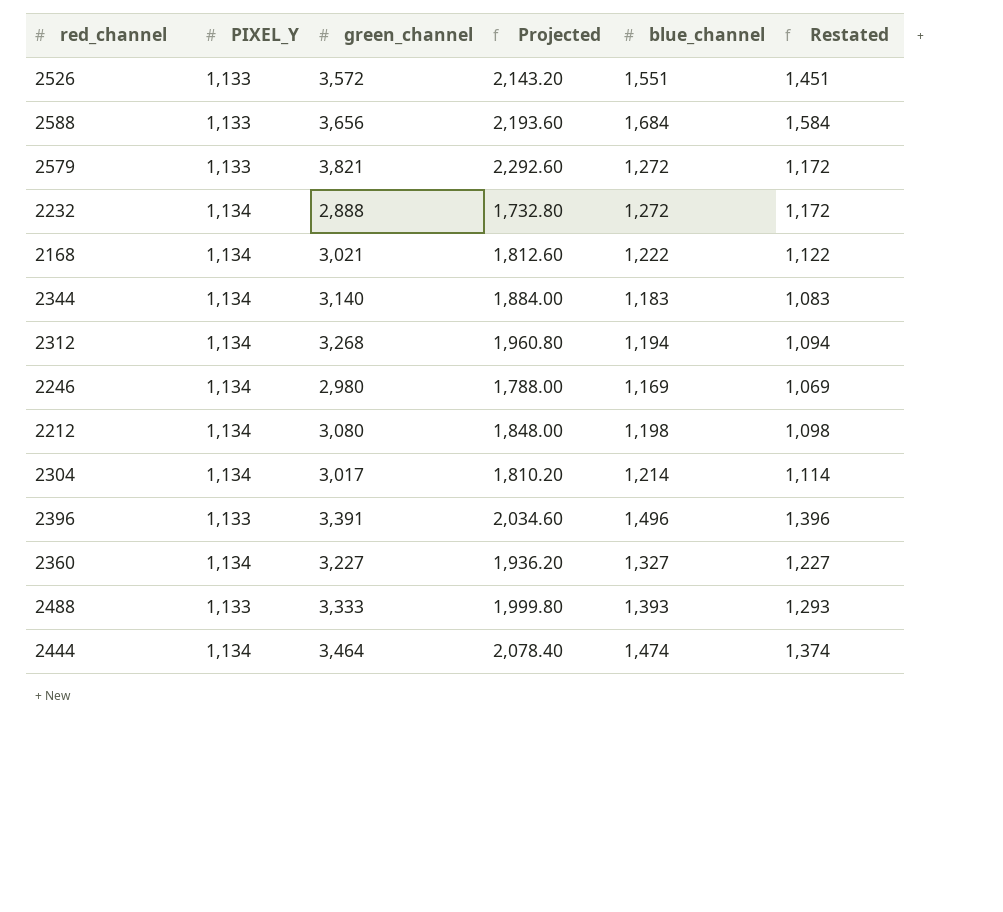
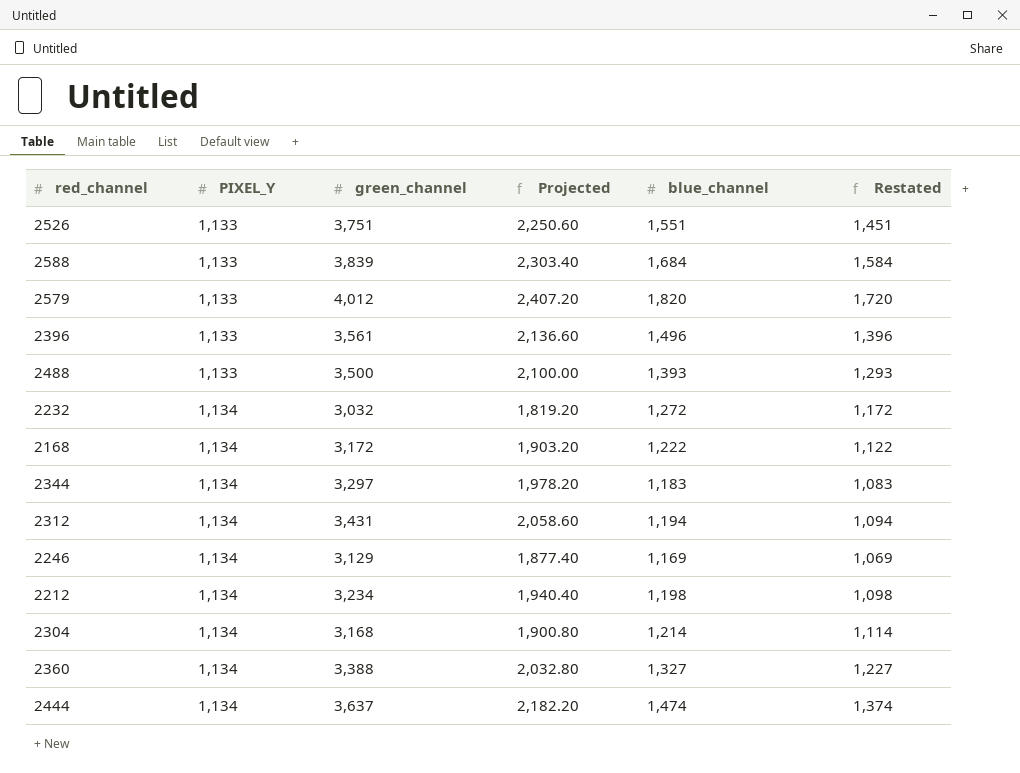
row order: none -> PIXEL_Y ascending
2526 | green_channel: 3,572 -> 3,751
2526 | Projected: 2,143.20 -> 2,250.60
2588 | green_channel: 3,656 -> 3,839
2588 | Projected: 2,193.60 -> 2,303.40
2579 | green_channel: 3,821 -> 4,012
2579 | Projected: 2,292.60 -> 2,407.20
2579 | blue_channel: 1,272 -> 1,820
2579 | Restated: 1,172 -> 1,720
2396 | green_channel: 3,391 -> 3,561
2396 | Projected: 2,034.60 -> 2,136.60
2488 | green_channel: 3,333 -> 3,500
2488 | Projected: 1,999.80 -> 2,100.00
2232 | green_channel: 2,888 -> 3,032
2232 | Projected: 1,732.80 -> 1,819.20
2168 | green_channel: 3,021 -> 3,172
2168 | Projected: 1,812.60 -> 1,903.20
2344 | green_channel: 3,140 -> 3,297
2344 | Projected: 1,884.00 -> 1,978.20
2312 | green_channel: 3,268 -> 3,431
2312 | Projected: 1,960.80 -> 2,058.60
2246 | green_channel: 2,980 -> 3,129
2246 | Projected: 1,788.00 -> 1,877.40
2212 | green_channel: 3,080 -> 3,234
2212 | Projected: 1,848.00 -> 1,940.40
2304 | green_channel: 3,017 -> 3,168
2304 | Projected: 1,810.20 -> 1,900.80
2360 | green_channel: 3,227 -> 3,388
2360 | Projected: 1,936.20 -> 2,032.80
2444 | green_channel: 3,464 -> 3,637
2444 | Projected: 2,078.40 -> 2,182.20

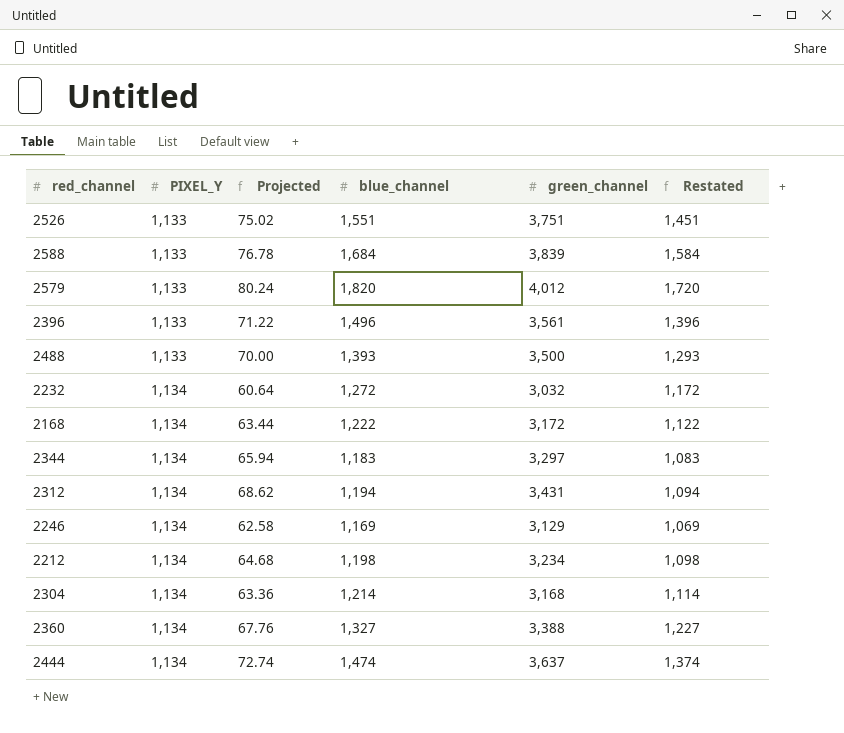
column Projected | formula: [green_channel] * 0.6 -> [green_channel] * 0.02
column green_channel | position: 3 -> 5

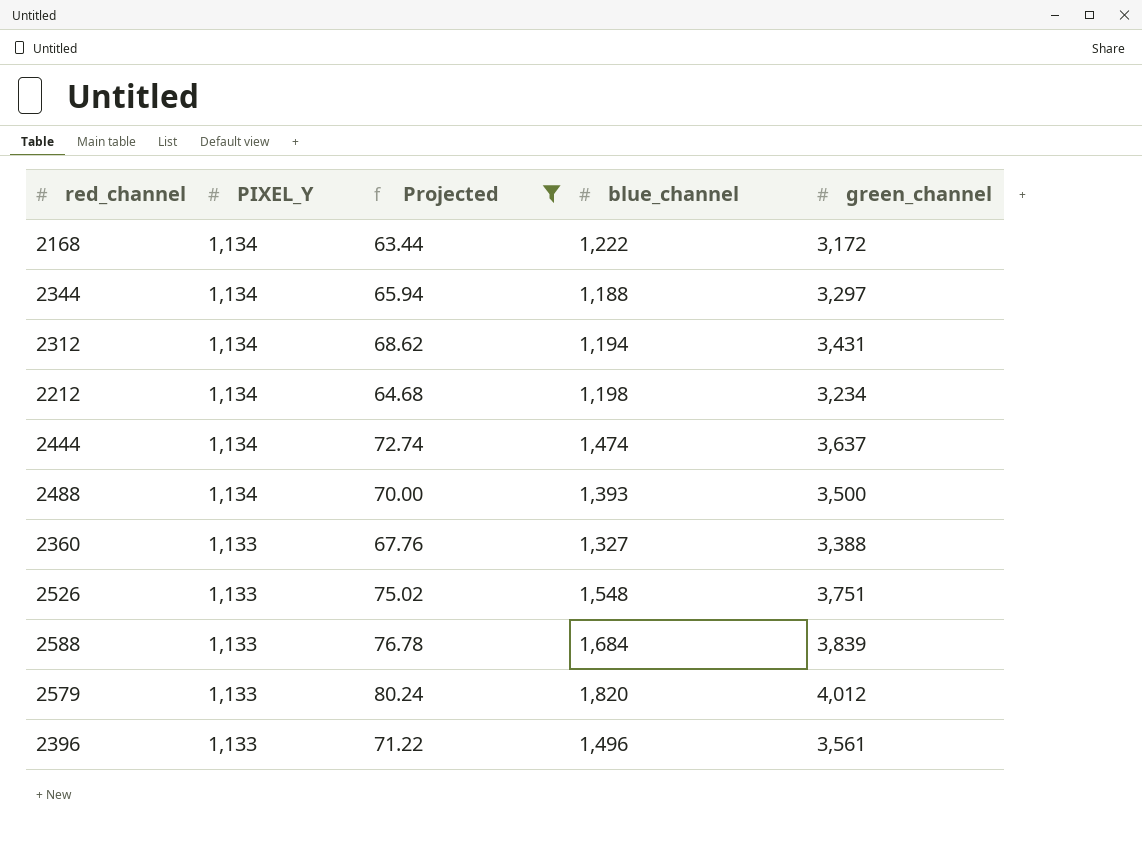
filter: none -> Projected >= 63.44
row order: PIXEL_Y ascending -> PIXEL_Y descending
column Restated | formula: [blue_channel] - 100 -> none
2344 | blue_channel: 1,183 -> 1,188
2488 | PIXEL_Y: 1,133 -> 1,134
2360 | PIXEL_Y: 1,134 -> 1,133
2526 | blue_channel: 1,551 -> 1,548

